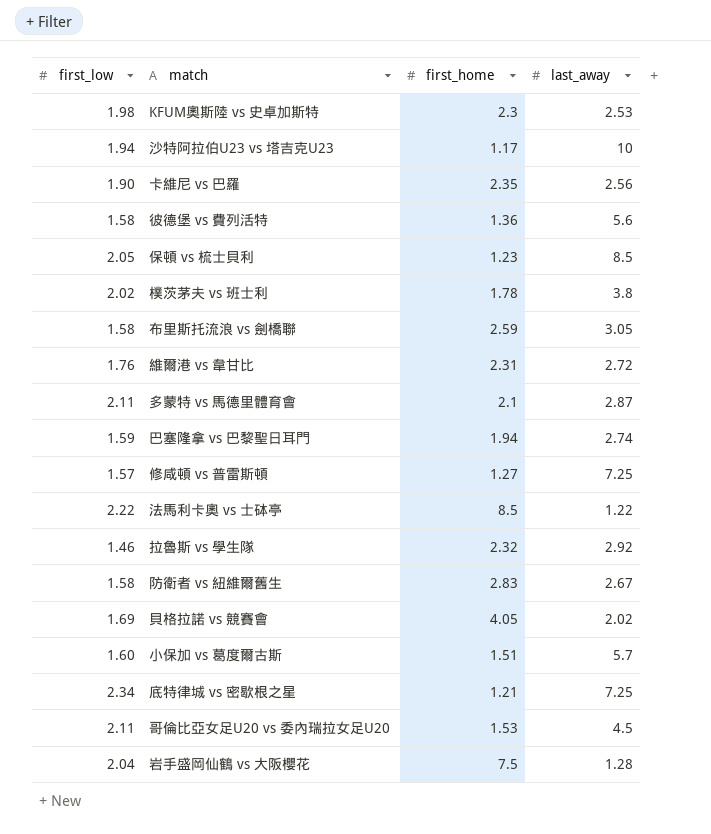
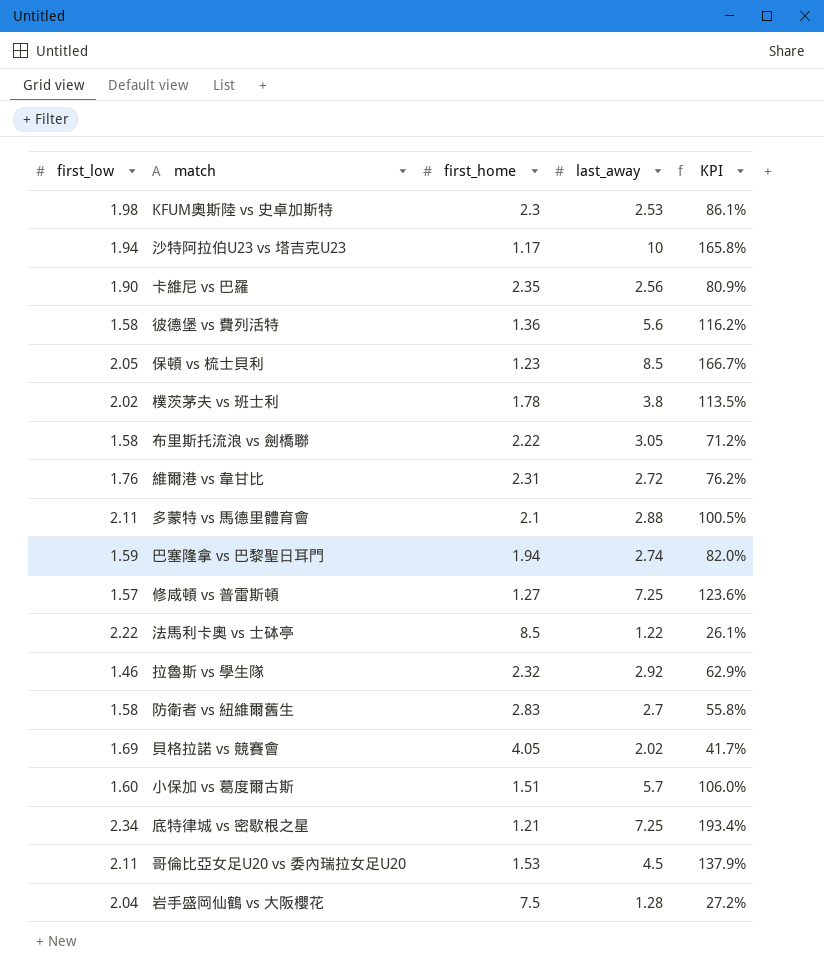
column KPI | formula: none -> [first_low] / [first_home]
布里斯托流浪 vs 劍橋聯 | first_home: 2.59 -> 2.22
多蒙特 vs 馬德里體育會 | last_away: 2.87 -> 2.88
防衛者 vs 紐維爾舊生 | last_away: 2.67 -> 2.7

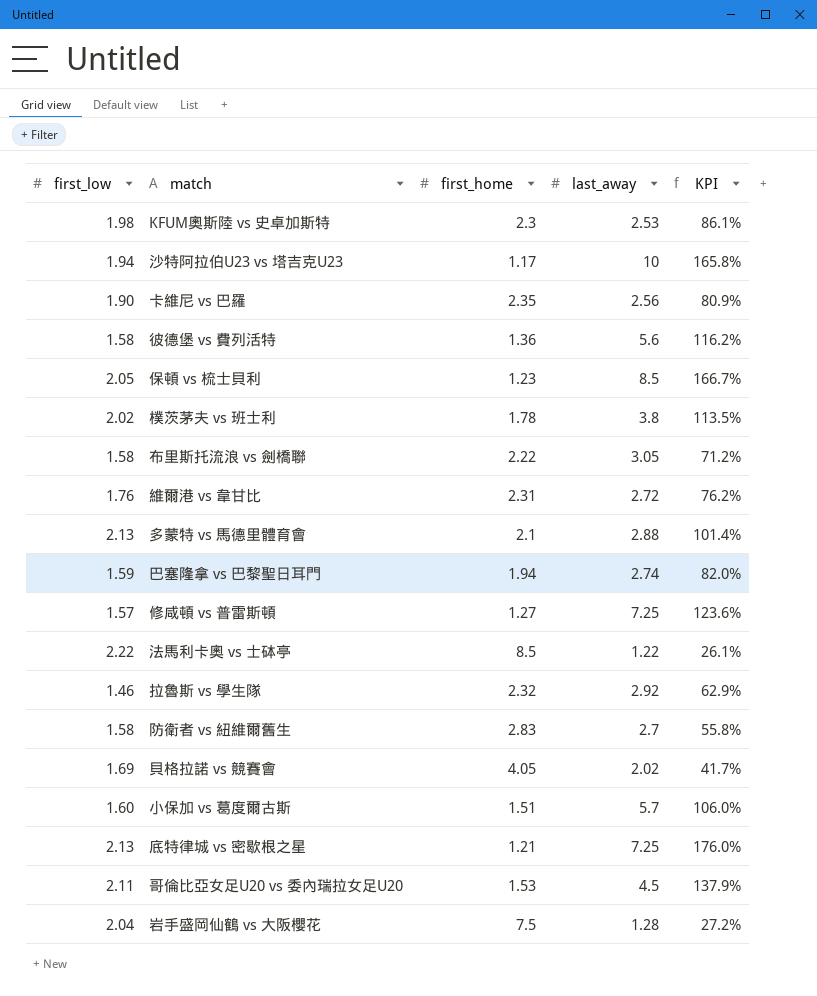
多蒙特 vs 馬德里體育會 | first_low: 2.11 -> 2.13
多蒙特 vs 馬德里體育會 | KPI: 100.5% -> 101.4%
底特律城 vs 密歇根之星 | first_low: 2.34 -> 2.13
底特律城 vs 密歇根之星 | KPI: 193.4% -> 176.0%

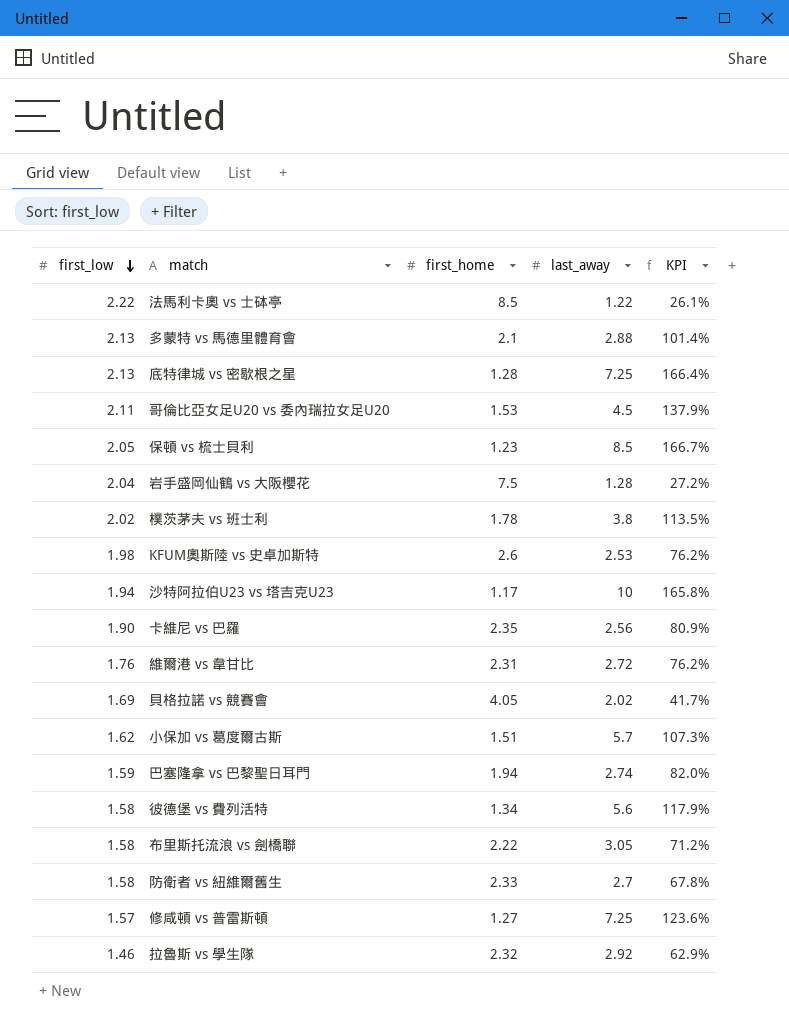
row order: none -> first_low descending
底特律城 vs 密歇根之星 | first_home: 1.21 -> 1.28
底特律城 vs 密歇根之星 | KPI: 176.0% -> 166.4%
KFUM奧斯陸 vs 史卓加斯特 | first_home: 2.3 -> 2.6
KFUM奧斯陸 vs 史卓加斯特 | KPI: 86.1% -> 76.2%
小保加 vs 葛度爾古斯 | first_low: 1.60 -> 1.62
小保加 vs 葛度爾古斯 | KPI: 106.0% -> 107.3%
彼德堡 vs 費列活特 | first_home: 1.36 -> 1.34
彼德堡 vs 費列活特 | KPI: 116.2% -> 117.9%
防衛者 vs 紐維爾舊生 | first_home: 2.83 -> 2.33
防衛者 vs 紐維爾舊生 | KPI: 55.8% -> 67.8%

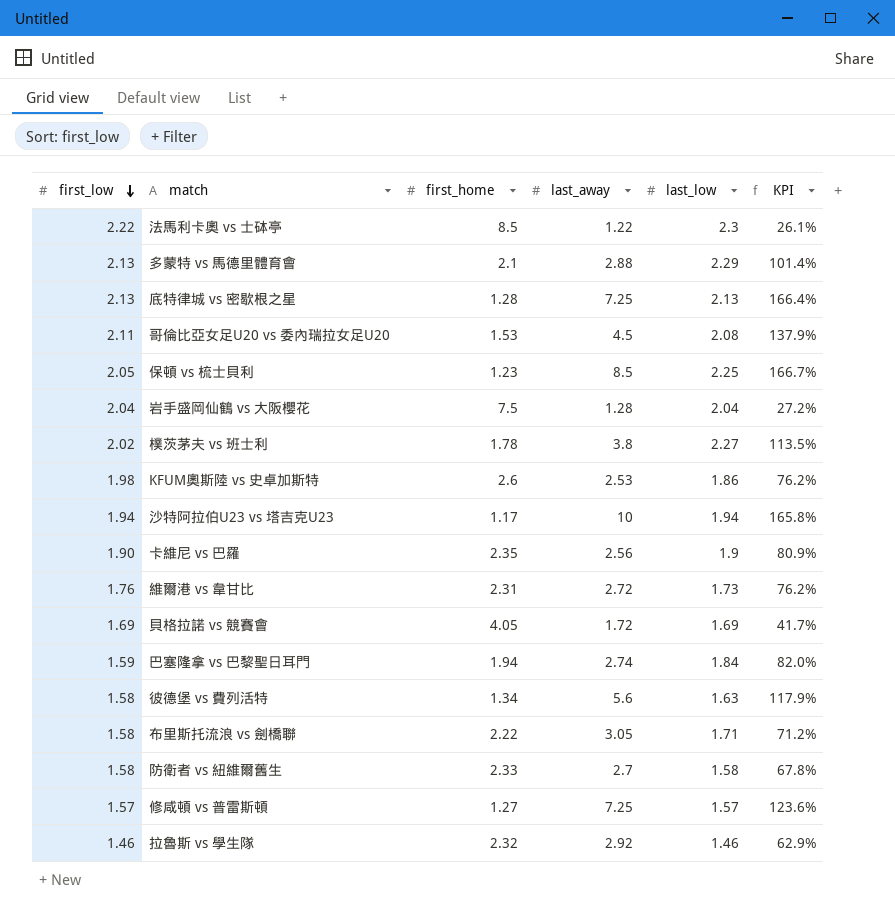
column last_low | position: none -> 5
row 小保加 vs 葛度爾古斯: 1.62 | 1.51 | 5.7 | 107.3% -> none
貝格拉諾 vs 競賽會 | last_away: 2.02 -> 1.72

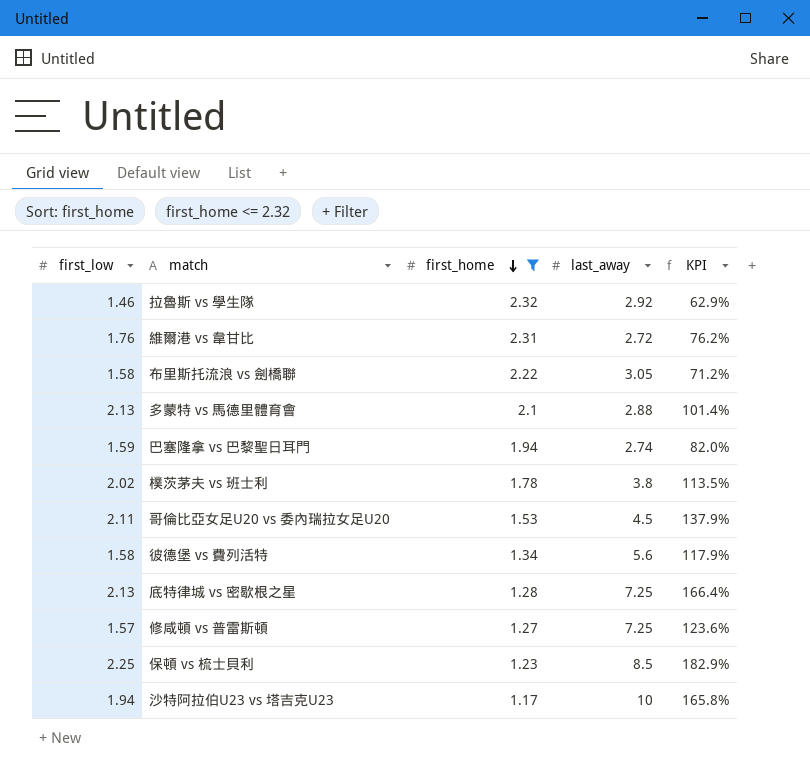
filter: none -> first_home <= 2.32
row order: first_low descending -> first_home descending
column last_low | position: 5 -> none
保頓 vs 梳士貝利 | first_low: 2.05 -> 2.25
保頓 vs 梳士貝利 | KPI: 166.7% -> 182.9%

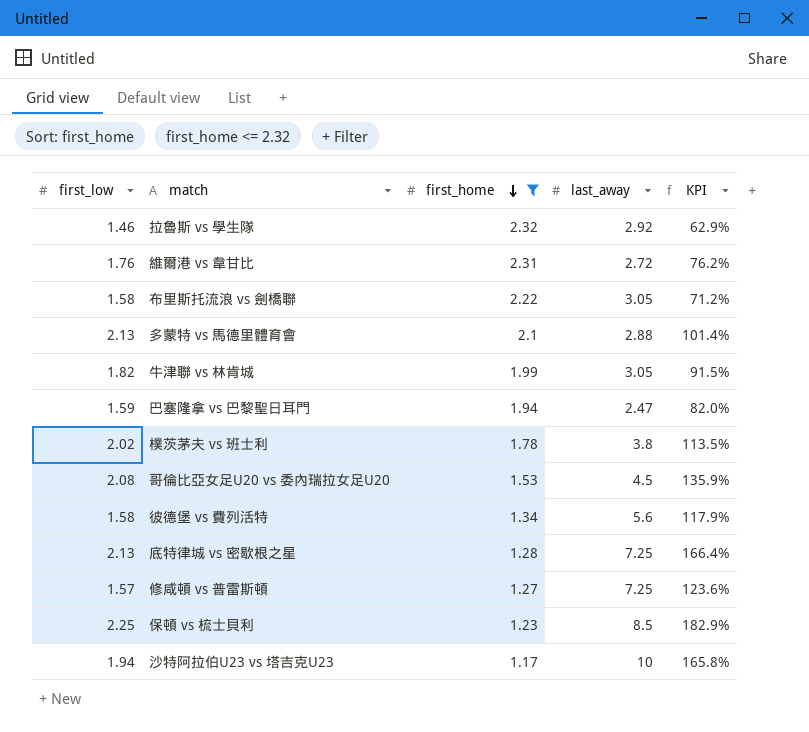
row 牛津聯 vs 林肯城: none -> 1.82 | 1.99 | 3.05 | 91.5%
巴塞隆拿 vs 巴黎聖日耳門 | last_away: 2.74 -> 2.47
哥倫比亞女足U20 vs 委內瑞拉女足U20 | first_low: 2.11 -> 2.08
哥倫比亞女足U20 vs 委內瑞拉女足U20 | KPI: 137.9% -> 135.9%

